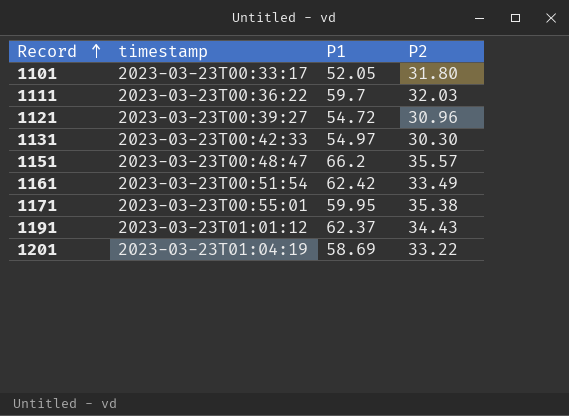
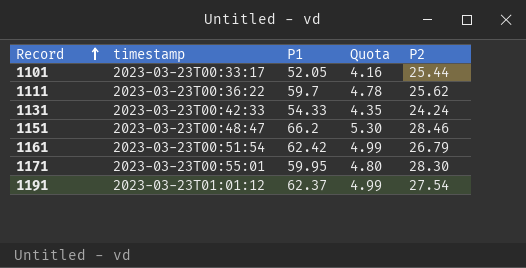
column Quota | formula: none -> [P1] * 0.08
row 1121: 2023-03-23T00:39:27 | 54.72 | 30.96 -> none
row 1201: 2023-03-23T01:04:19 | 58.69 | 33.22 -> none
1101 | P2: 31.80 -> 25.44
1111 | P2: 32.03 -> 25.62
1131 | P1: 54.97 -> 54.33
1131 | P2: 30.30 -> 24.24
1151 | P2: 35.57 -> 28.46
1161 | P2: 33.49 -> 26.79
1171 | P2: 35.38 -> 28.30
1191 | P2: 34.43 -> 27.54

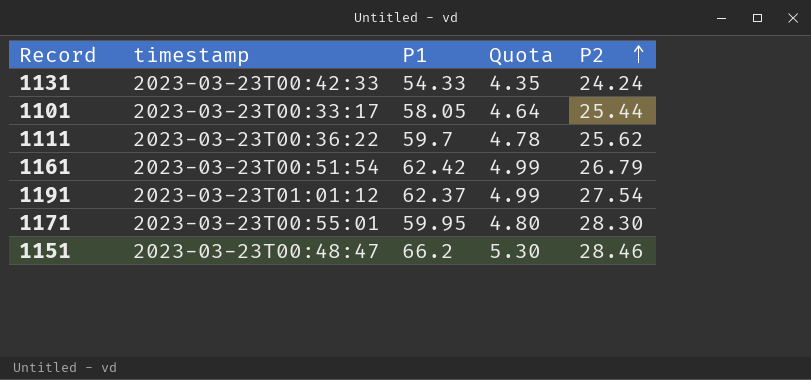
row order: Record ascending -> P2 ascending
1101 | P1: 52.05 -> 58.05
1101 | Quota: 4.16 -> 4.64

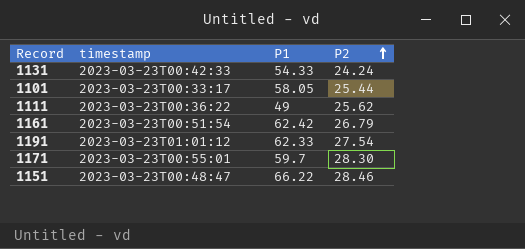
column Quota | formula: [P1] * 0.08 -> none
1111 | P1: 59.7 -> 49
1191 | P1: 62.37 -> 62.33
1171 | P1: 59.95 -> 59.7
1151 | P1: 66.2 -> 66.22

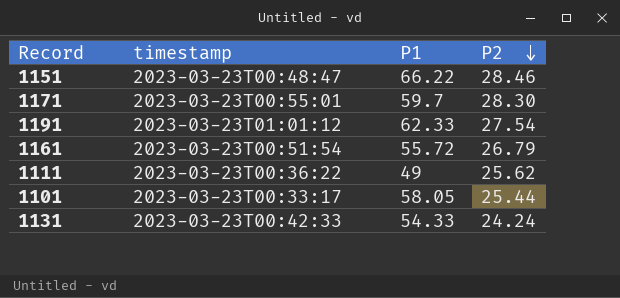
row order: P2 ascending -> P2 descending
1161 | P1: 62.42 -> 55.72

